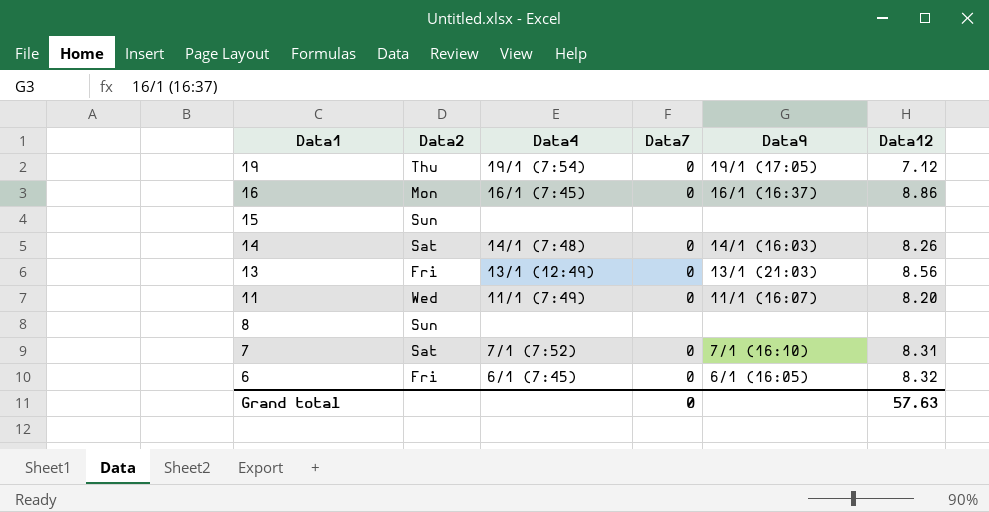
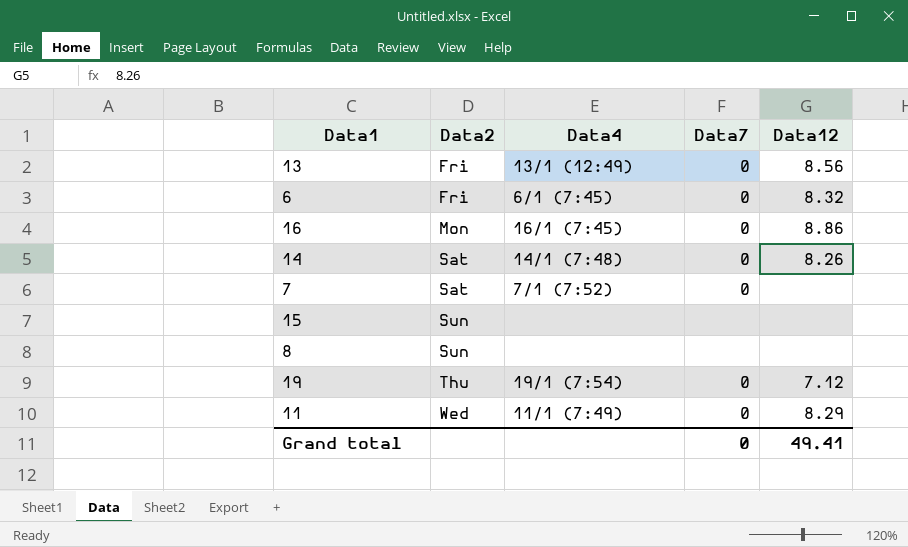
row order: Data1 descending -> Data2 ascending
column Data9 | position: 5 -> none
7 | Data12: 8.31 -> none
11 | Data12: 8.20 -> 8.29
Grand total | Data12: 57.63 -> 49.41

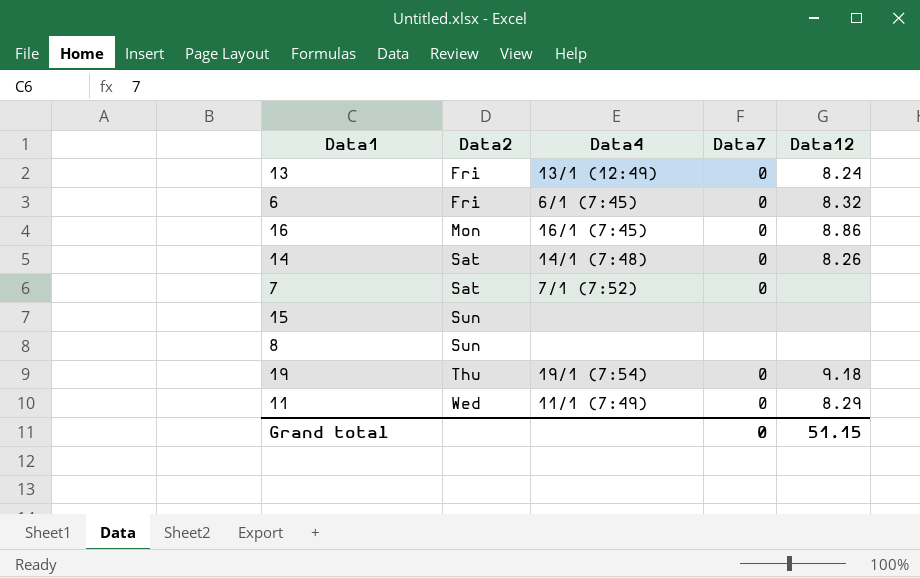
13 | Data12: 8.56 -> 8.24
19 | Data12: 7.12 -> 9.18
Grand total | Data12: 49.41 -> 51.15

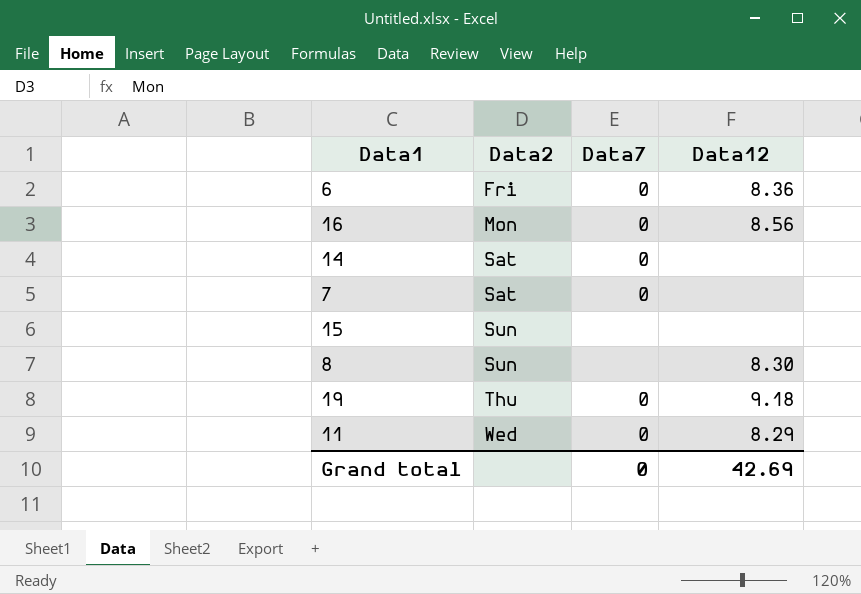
column Data4 | position: 3 -> none
row 13: Fri | 13/1 (12:49) | 0 | 8.24 -> none
6 | Data12: 8.32 -> 8.36
16 | Data12: 8.86 -> 8.56
14 | Data12: 8.26 -> none
8 | Data12: none -> 8.30
Grand total | Data12: 51.15 -> 42.69

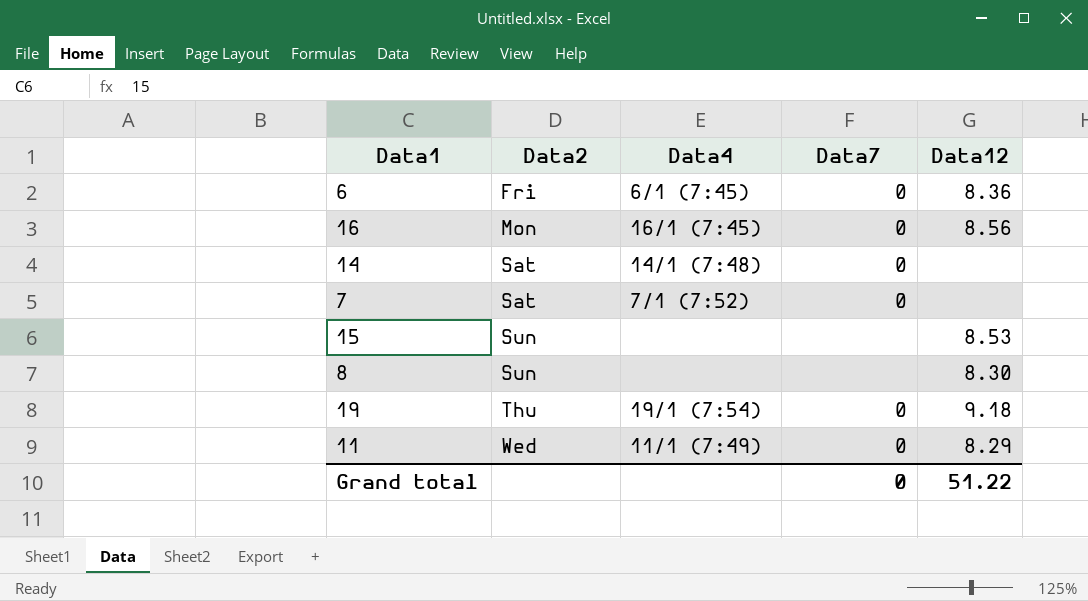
column Data4 | position: none -> 3
15 | Data12: none -> 8.53
Grand total | Data12: 42.69 -> 51.22

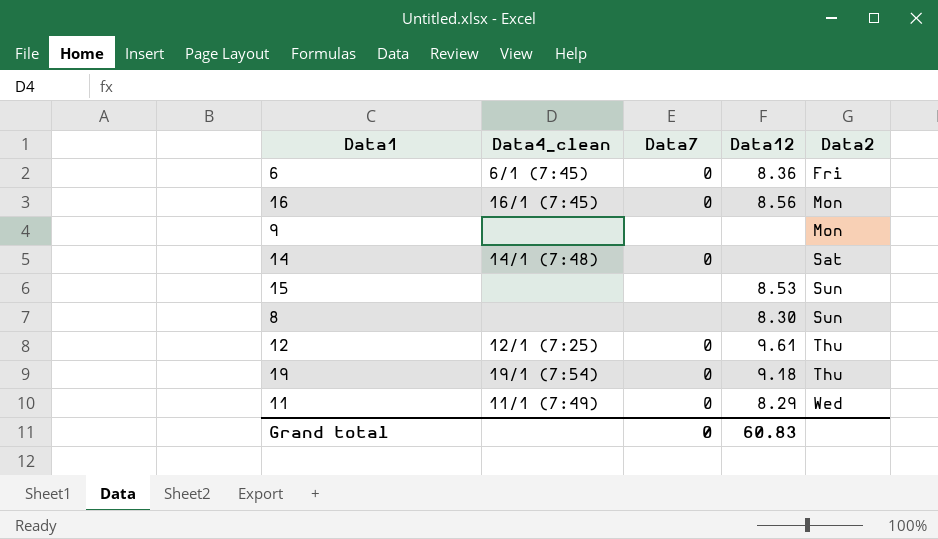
column name: Data4 -> Data4_clean
column Data2 | position: 2 -> 5
row 7: Sat | 7/1 (7:52) | 0 | none -> none
row 9: none -> none | none | none | Mon
row 12: none -> 12/1 (7:25) | 0 | 9.61 | Thu
Grand total | Data12: 51.22 -> 60.83

